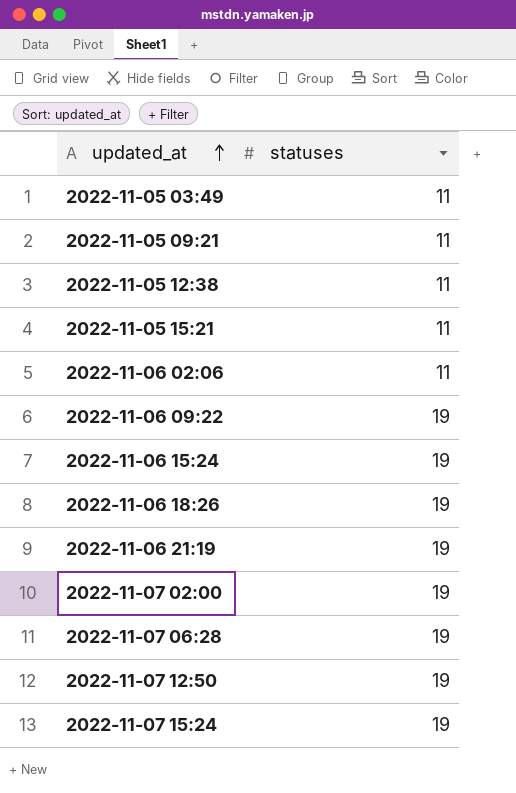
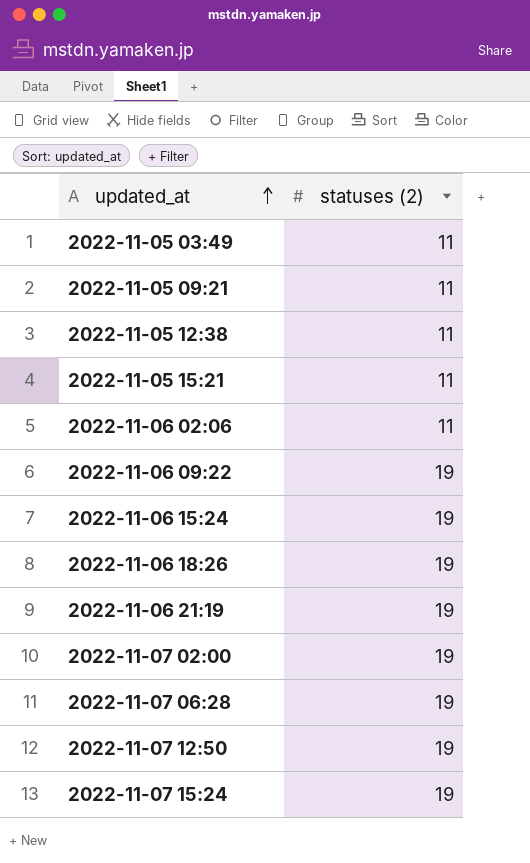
column name: statuses -> statuses (2)

